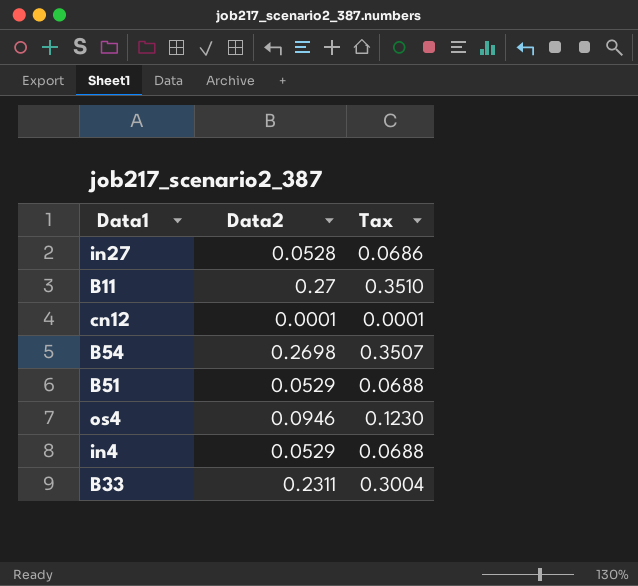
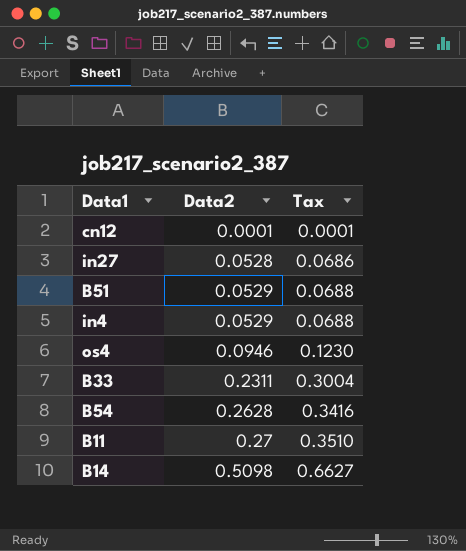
row order: none -> Data2 ascending
B54 | Data2: 0.2698 -> 0.2628
B54 | Tax: 0.3507 -> 0.3416
row B14: none -> 0.5098 | 0.6627

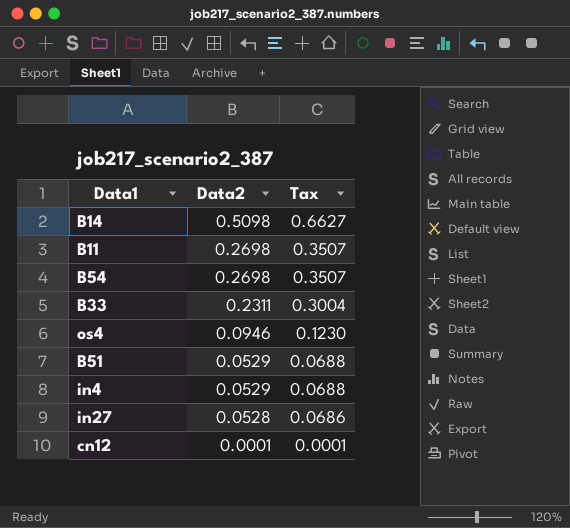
row order: Data2 ascending -> Data2 descending
B11 | Data2: 0.27 -> 0.2698
B11 | Tax: 0.3510 -> 0.3507
B54 | Data2: 0.2628 -> 0.2698
B54 | Tax: 0.3416 -> 0.3507

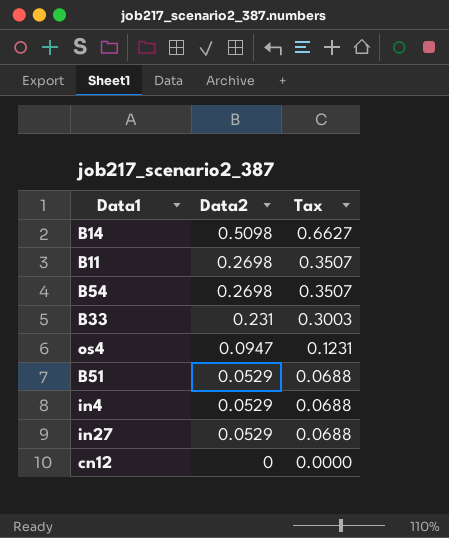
B33 | Data2: 0.2311 -> 0.231
B33 | Tax: 0.3004 -> 0.3003
os4 | Data2: 0.0946 -> 0.0947
os4 | Tax: 0.1230 -> 0.1231
in27 | Data2: 0.0528 -> 0.0529
in27 | Tax: 0.0686 -> 0.0688
cn12 | Data2: 0.0001 -> 0
cn12 | Tax: 0.0001 -> 0.0000

